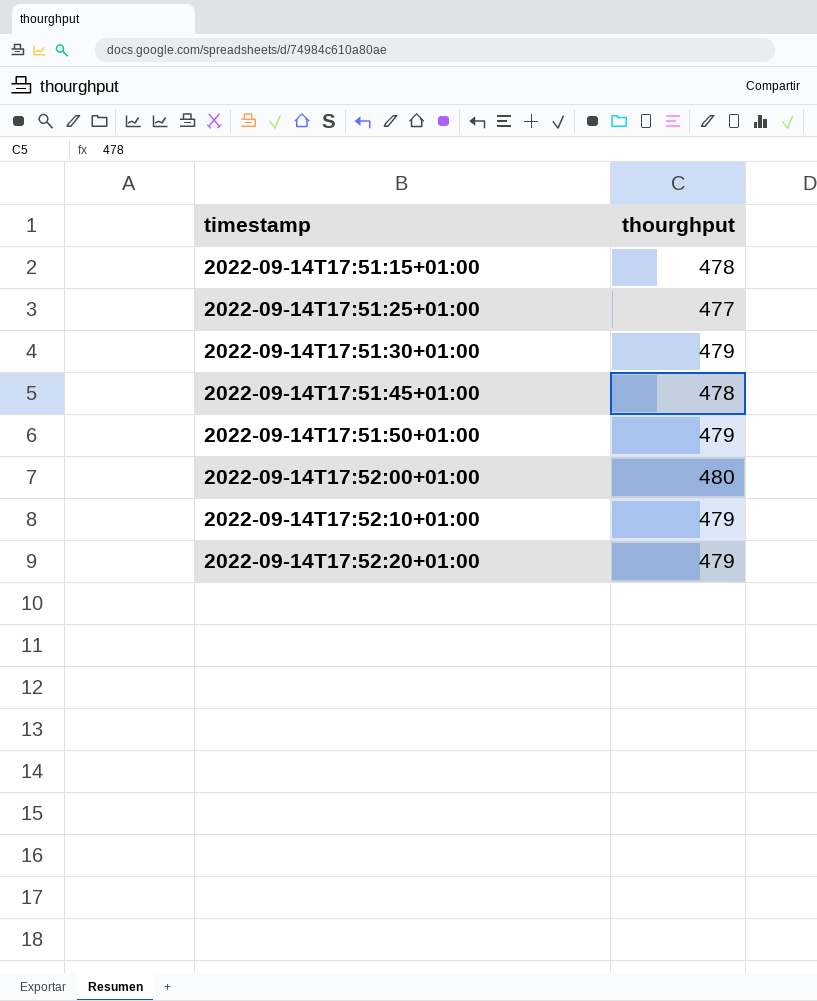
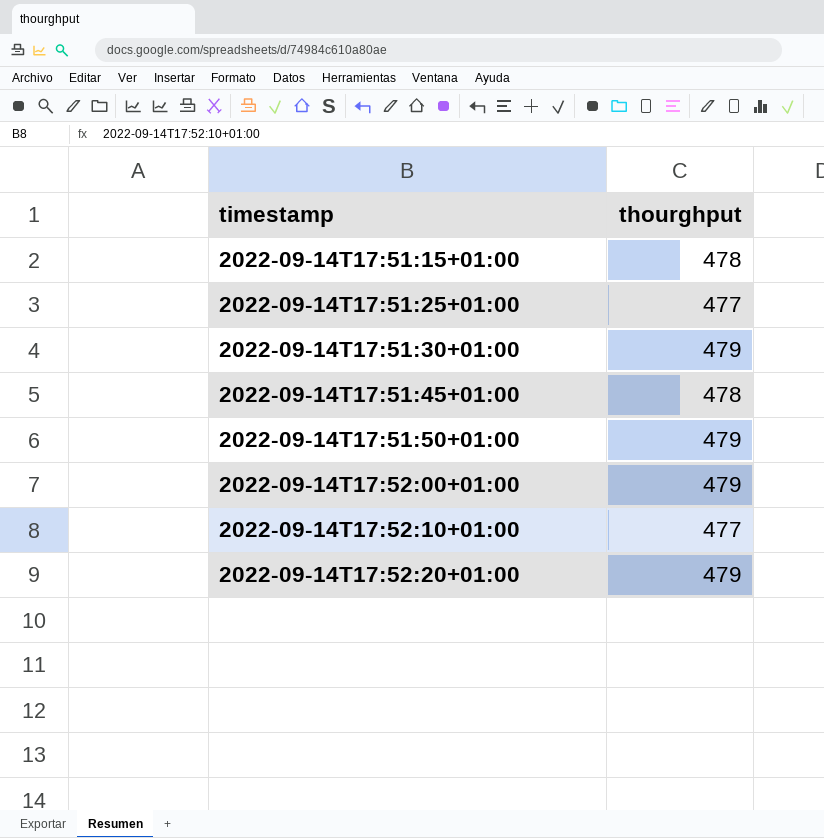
2022-09-14T17:52:00+01:00 | thourghput: 480 -> 479
2022-09-14T17:52:10+01:00 | thourghput: 479 -> 477

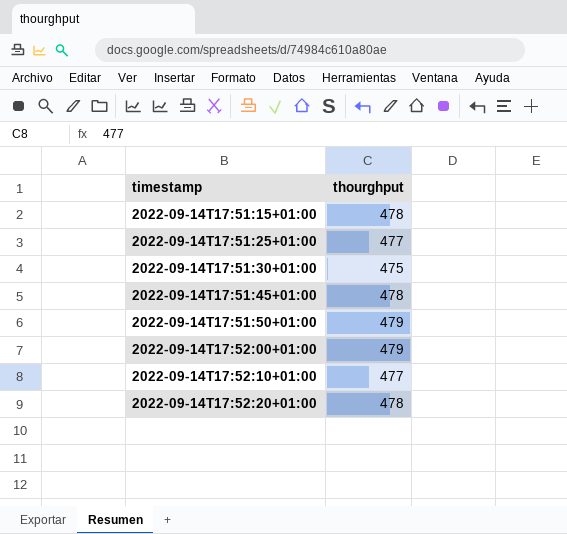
2022-09-14T17:51:30+01:00 | thourghput: 479 -> 475
2022-09-14T17:52:20+01:00 | thourghput: 479 -> 478

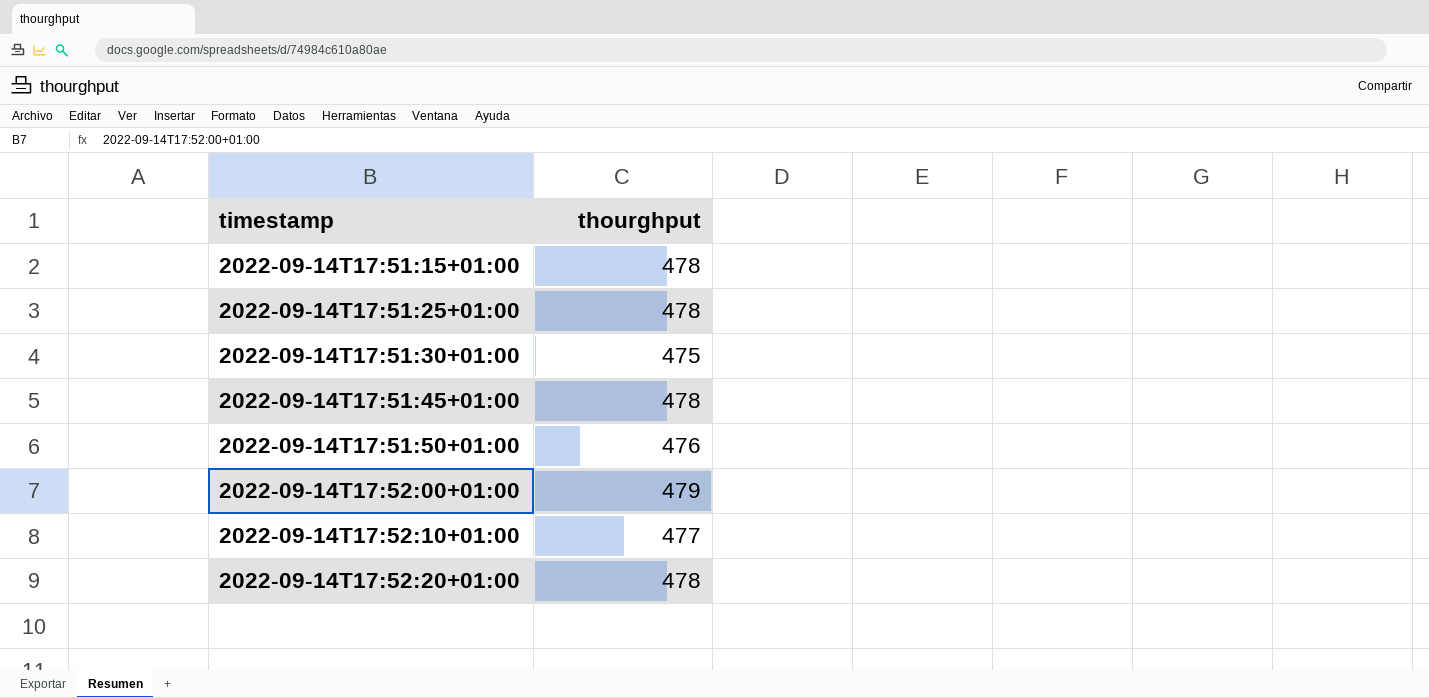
2022-09-14T17:51:25+01:00 | thourghput: 477 -> 478
2022-09-14T17:51:50+01:00 | thourghput: 479 -> 476

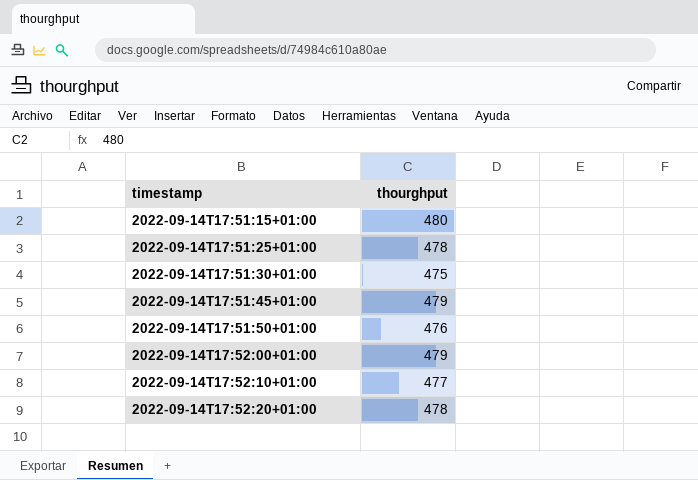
2022-09-14T17:51:15+01:00 | thourghput: 478 -> 480
2022-09-14T17:51:45+01:00 | thourghput: 478 -> 479

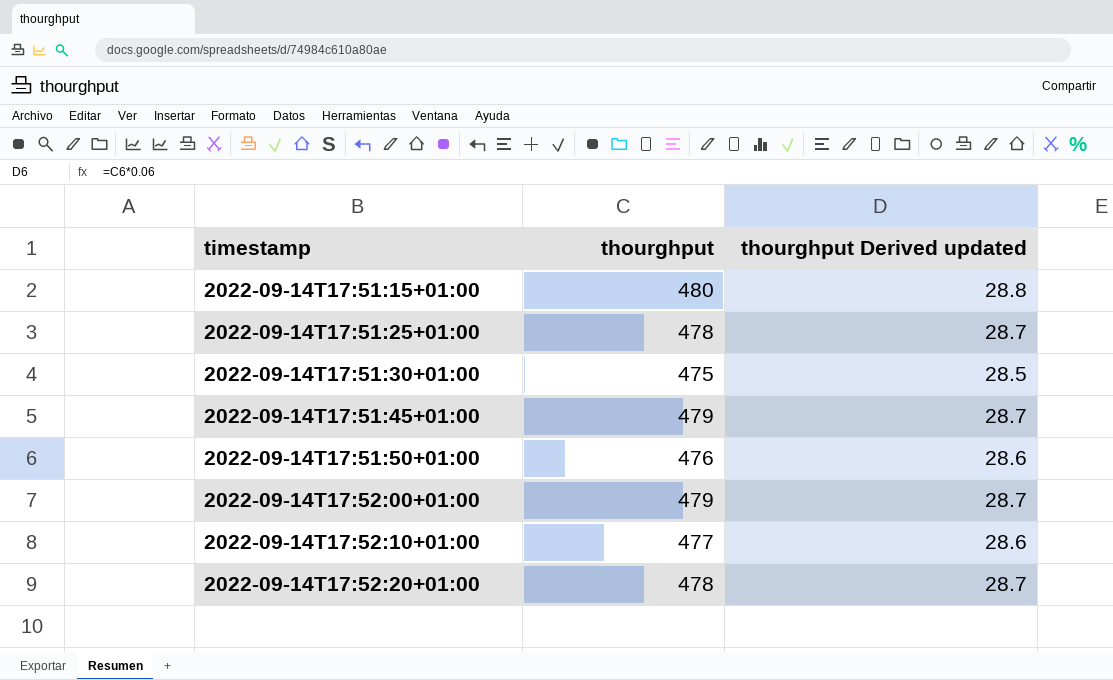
column thourghput Derived updated | formula: none -> [thourghput] * 0.06

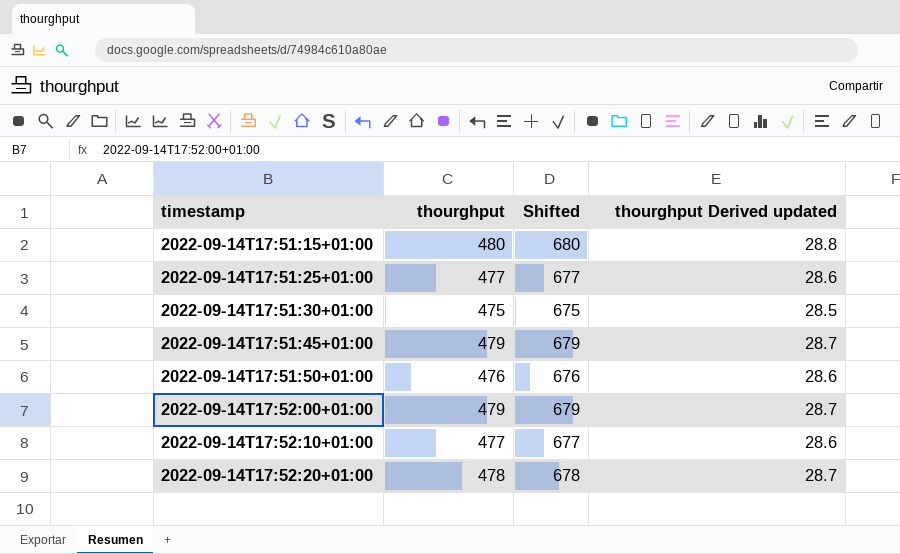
column Shifted | formula: none -> [thourghput] + 200
2022-09-14T17:51:25+01:00 | thourghput: 478 -> 477
2022-09-14T17:51:25+01:00 | thourghput Derived updated: 28.7 -> 28.6

